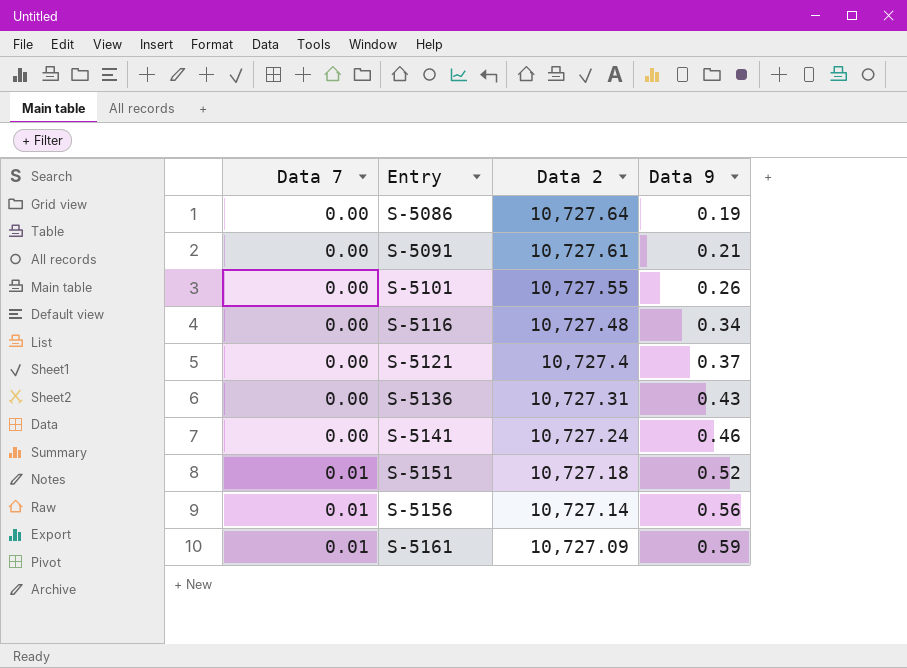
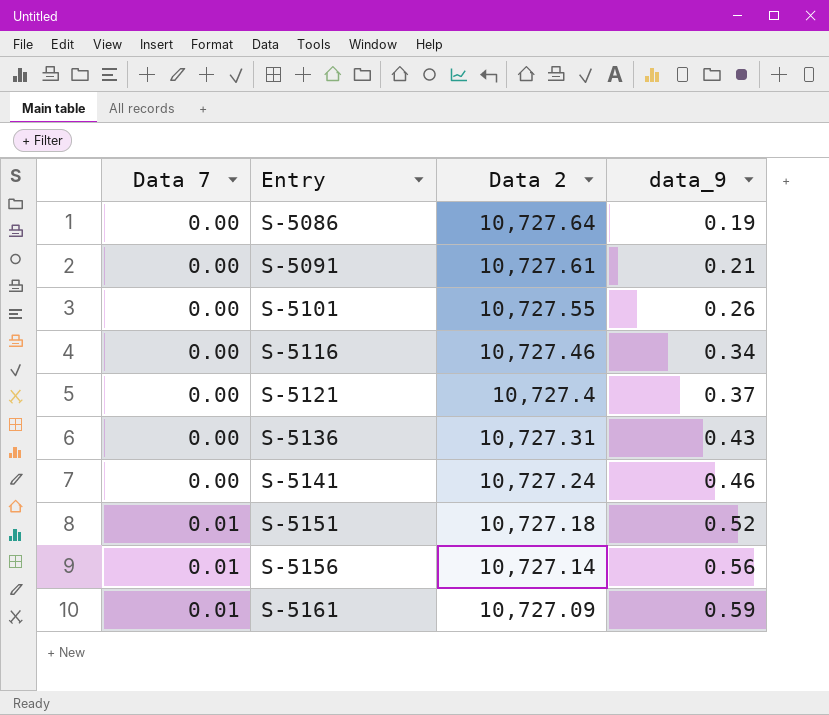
column name: Data 9 -> data_9
S-5116 | Data 2: 10,727.48 -> 10,727.46

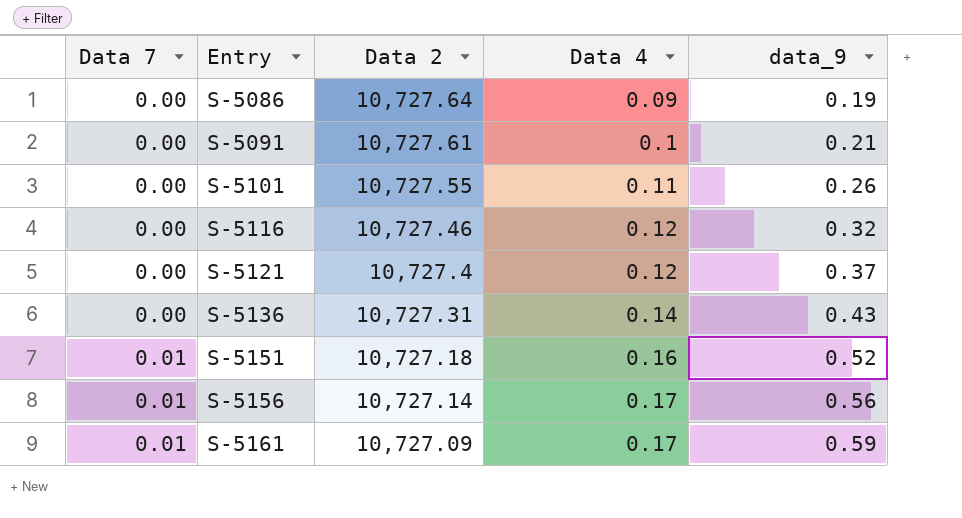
column Data 4 | position: none -> 4
row S-5141: 0.00 | 10,727.24 | 0.46 -> none
S-5116 | data_9: 0.34 -> 0.32

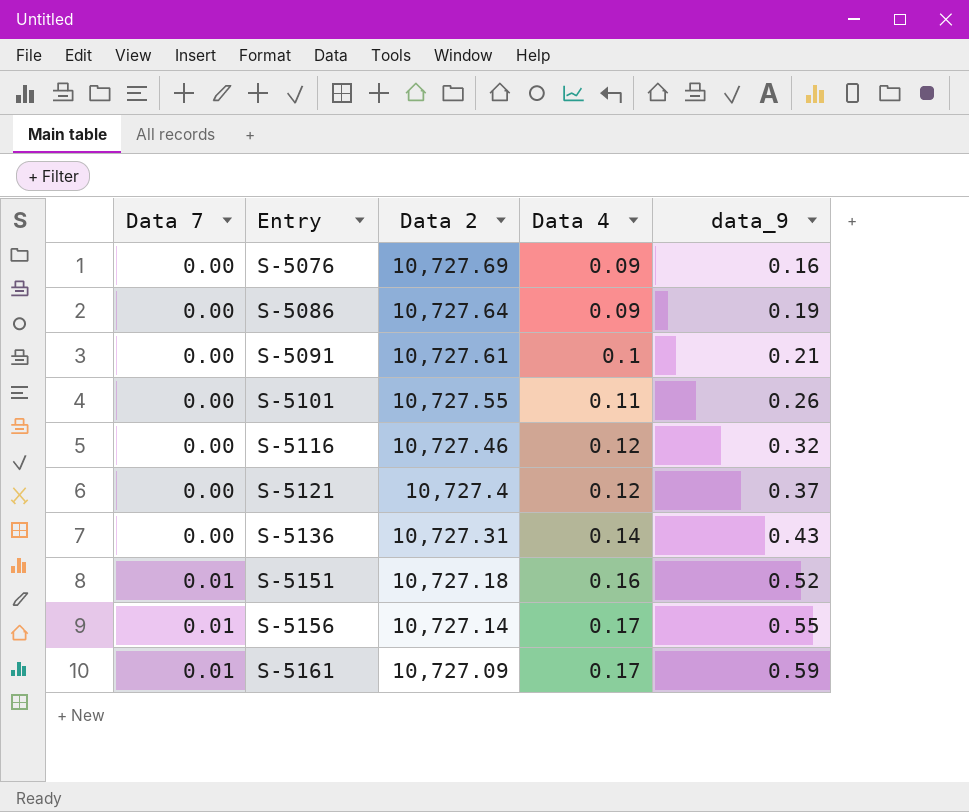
row S-5076: none -> 0.00 | 10,727.69 | 0.09 | 0.16
S-5156 | data_9: 0.56 -> 0.55

